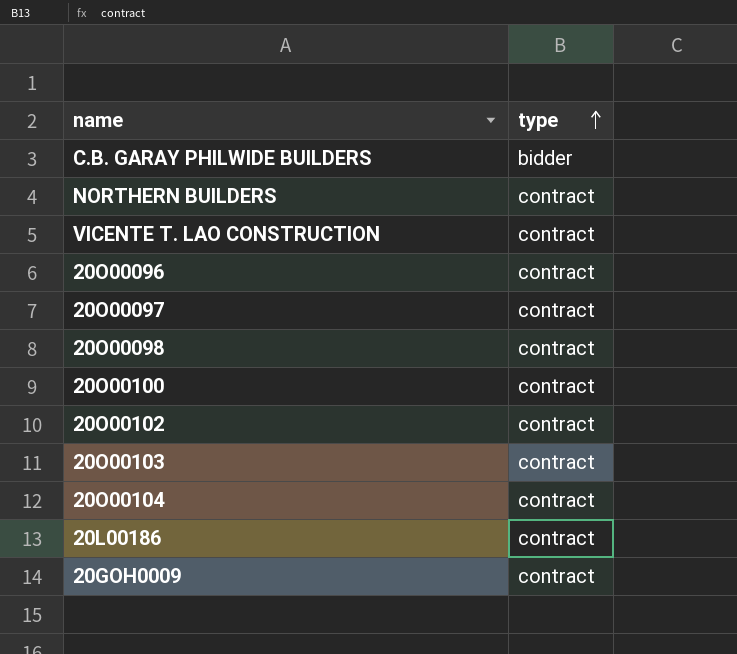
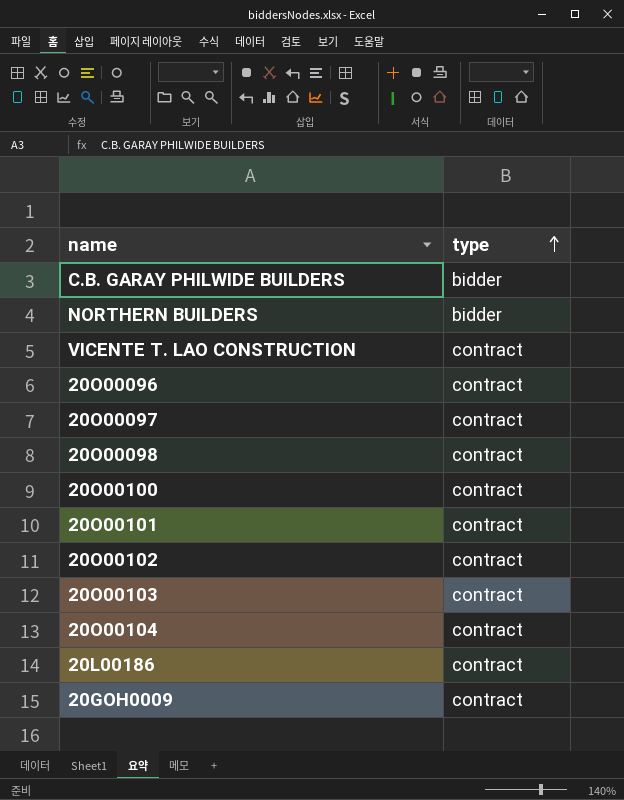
NORTHERN BUILDERS | type: contract -> bidder
row 20O00101: none -> contract

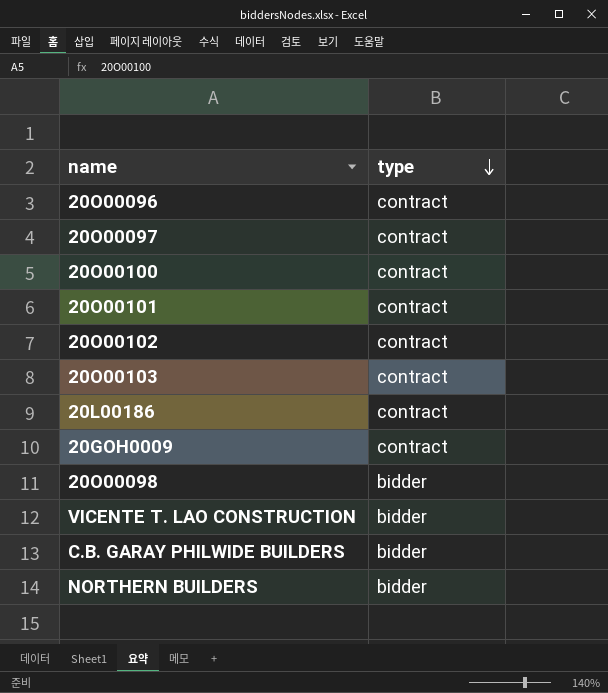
row order: type ascending -> type descending
row 20O00104: contract -> none
20O00098 | type: contract -> bidder
VICENTE T. LAO CONSTRUCTION | type: contract -> bidder

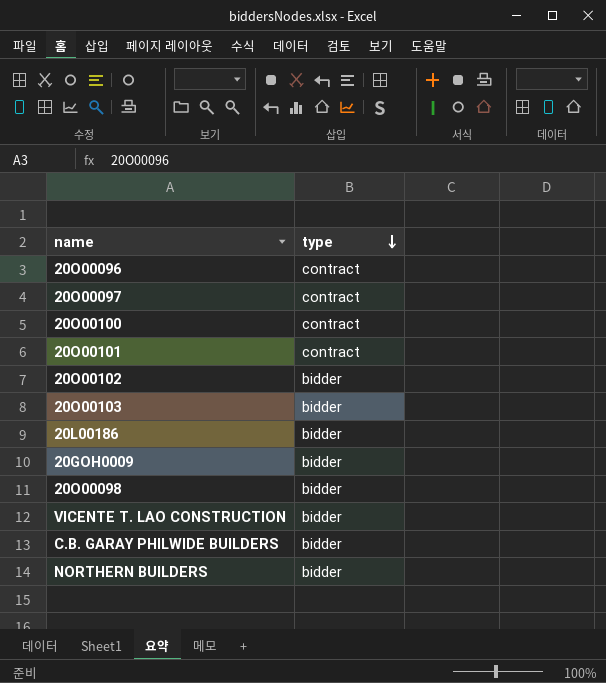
20O00102 | type: contract -> bidder
20O00103 | type: contract -> bidder
20L00186 | type: contract -> bidder
20GOH0009 | type: contract -> bidder

